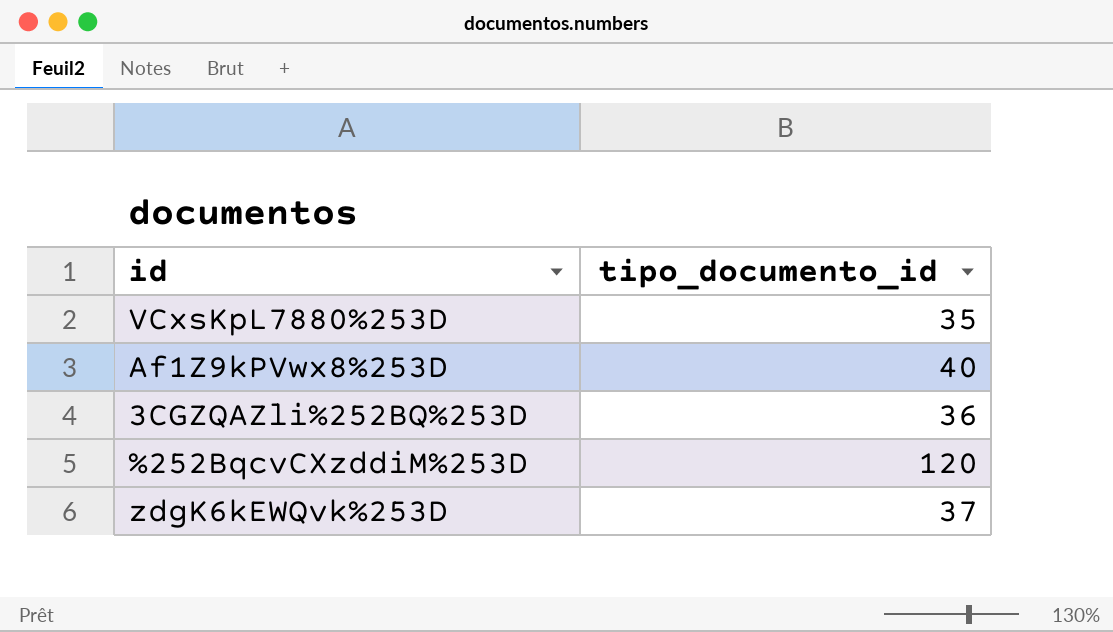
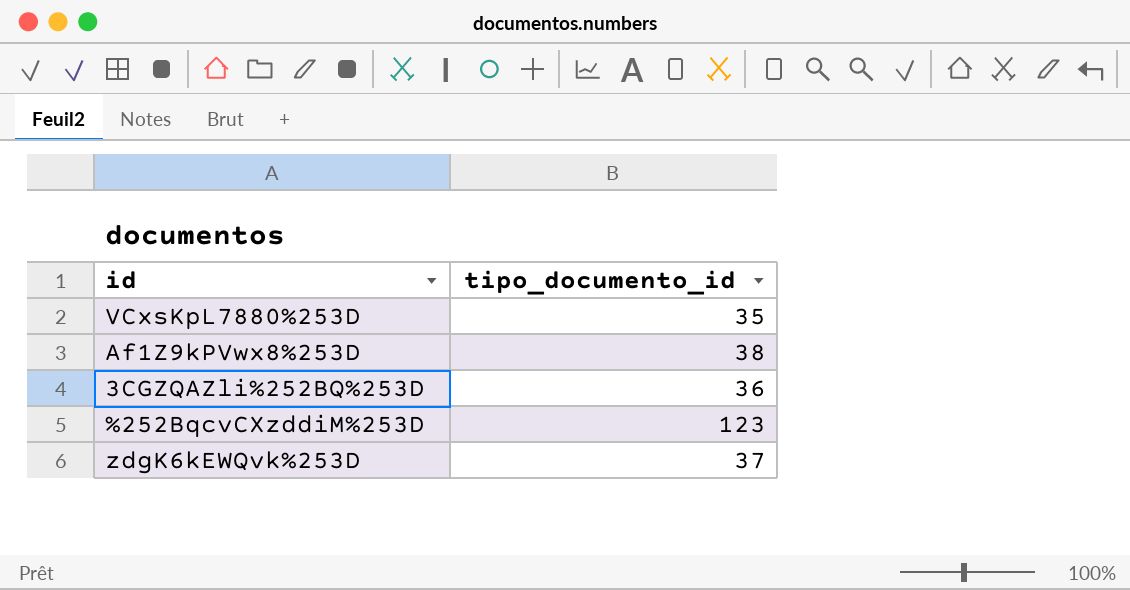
Af1Z9kPVwx8%253D | tipo_documento_id: 40 -> 38
%252BqcvCXzddiM%253D | tipo_documento_id: 120 -> 123

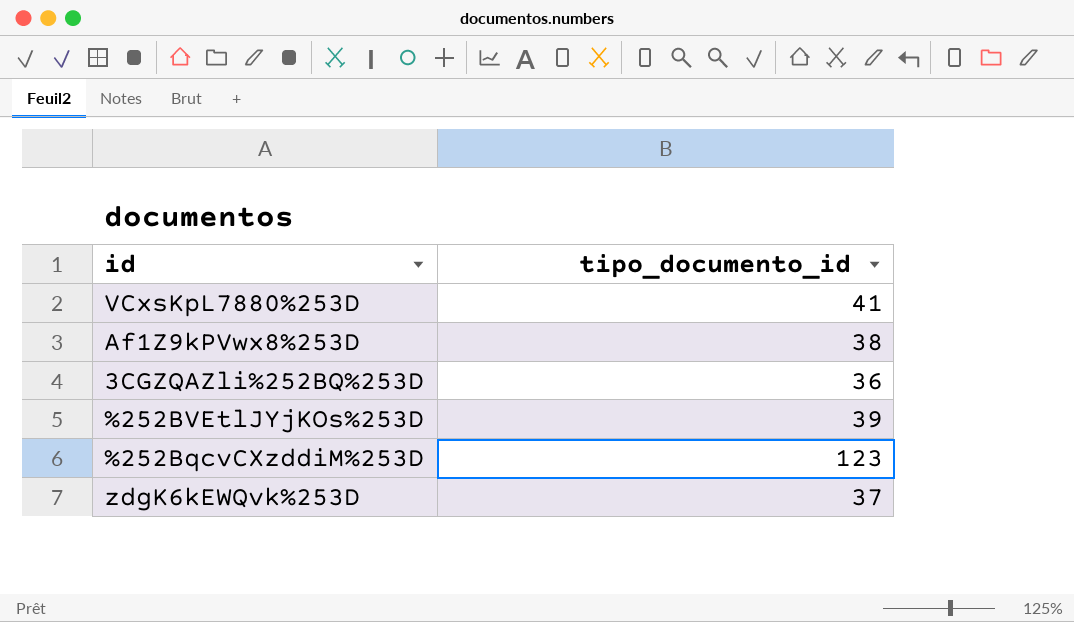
VCxsKpL7880%253D | tipo_documento_id: 35 -> 41
row %252BVEtlJYjKOs%253D: none -> 39

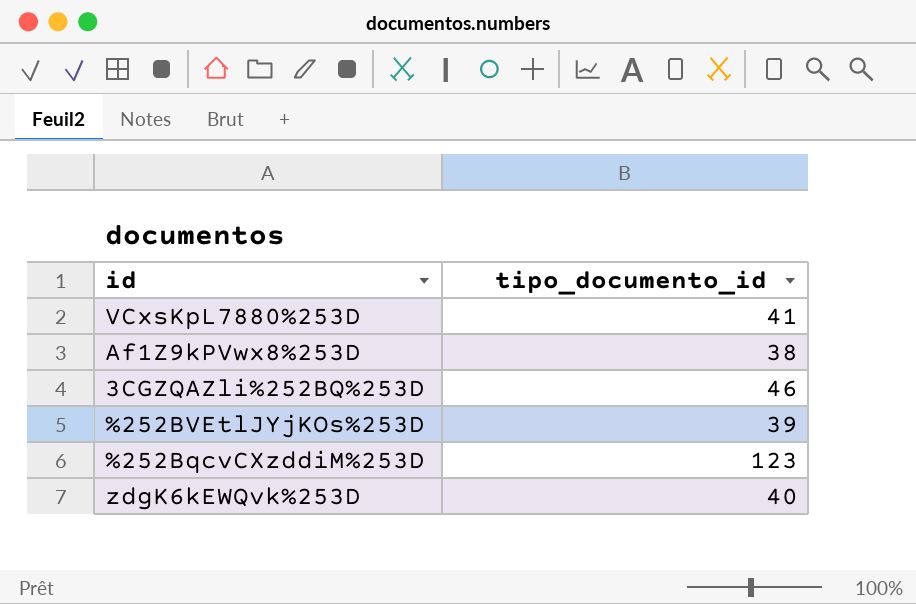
3CGZQAZli%252BQ%253D | tipo_documento_id: 36 -> 46
zdgK6kEWQvk%253D | tipo_documento_id: 37 -> 40

